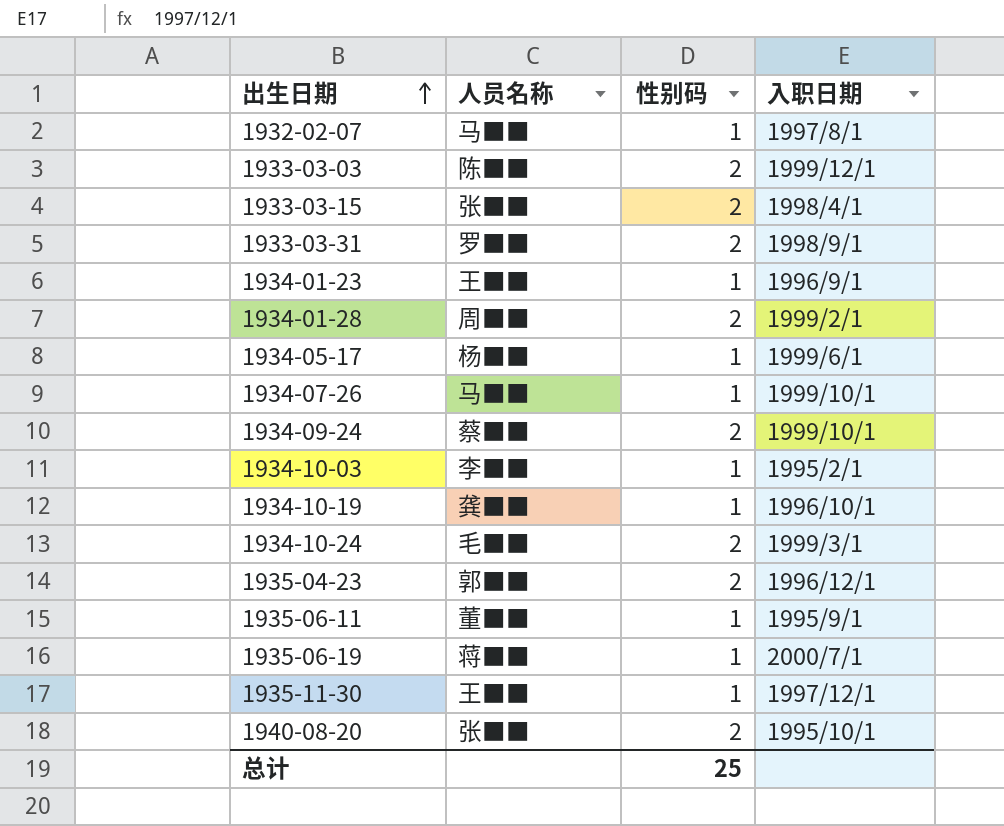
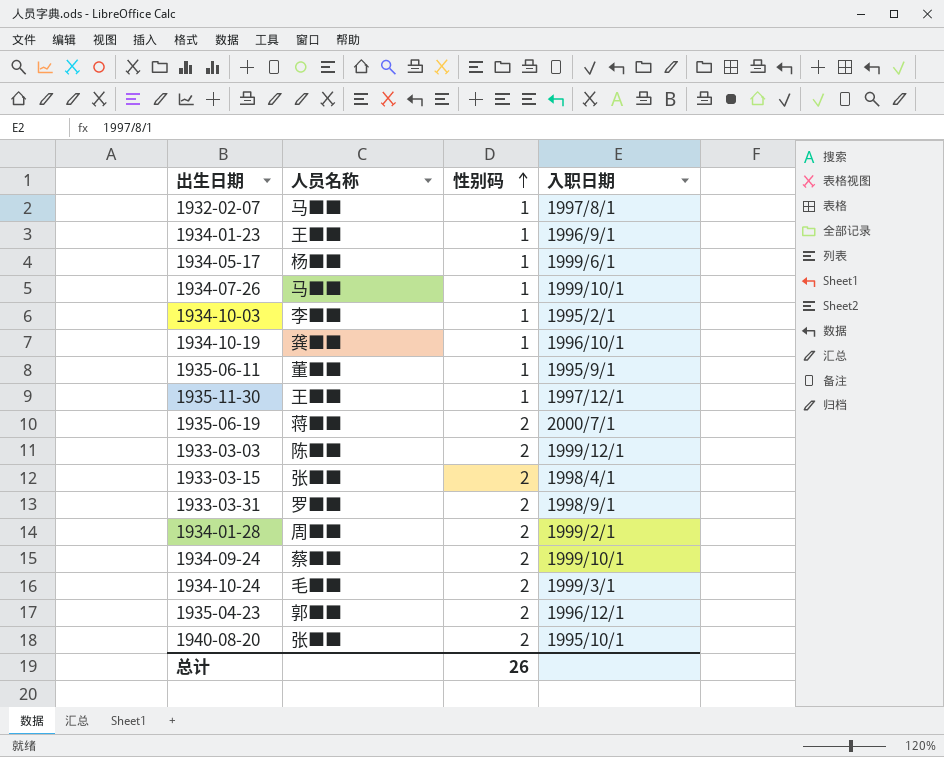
row order: 出生日期 ascending -> 性别码 ascending
1935-06-19 | 性别码: 1 -> 2
总计 | 性别码: 25 -> 26

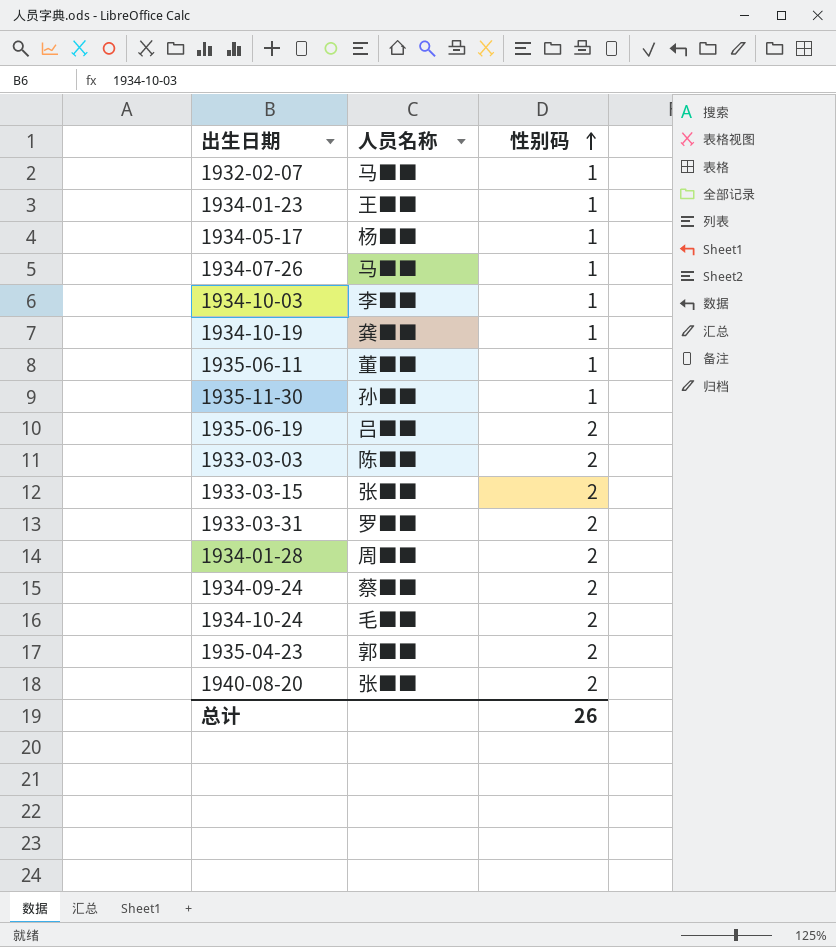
column 入职日期 | position: 4 -> none
1935-11-30 | 人员名称: 王■■ -> 孙■■
1935-06-19 | 人员名称: 蒋■■ -> 吕■■

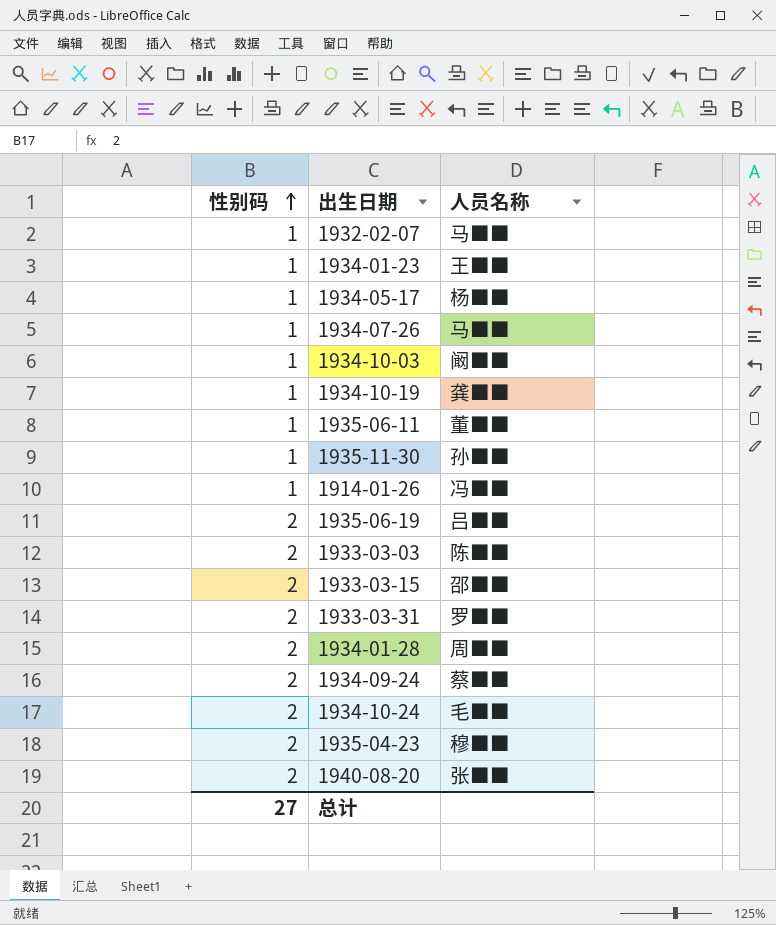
column 性别码 | position: 3 -> 1
1934-10-03 | 人员名称: 李■■ -> 阚■■
row 1914-01-26: none -> 1 | 冯■■
1933-03-15 | 人员名称: 张■■ -> 邵■■
1935-04-23 | 人员名称: 郭■■ -> 穆■■
总计 | 性别码: 26 -> 27

